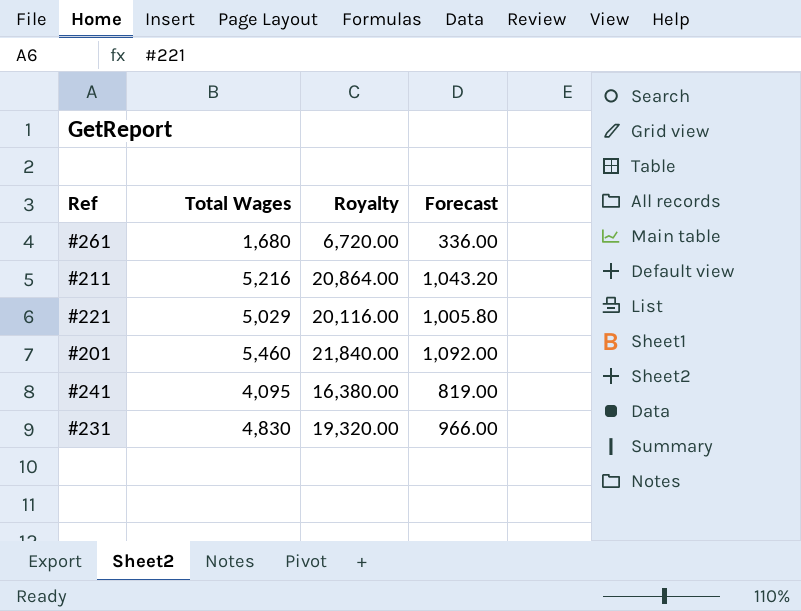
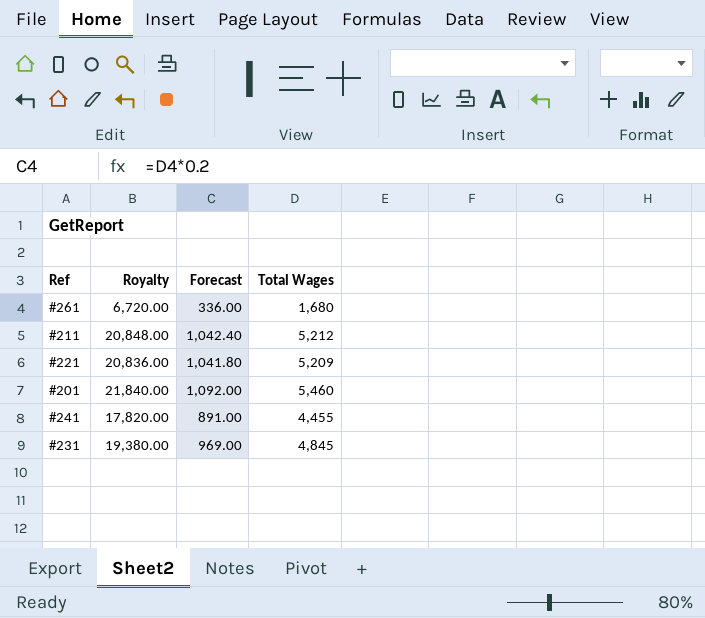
column Total Wages | position: 2 -> 4
#211 | Royalty: 20,864.00 -> 20,848.00
#211 | Forecast: 1,043.20 -> 1,042.40
#211 | Total Wages: 5,216 -> 5,212
#221 | Royalty: 20,116.00 -> 20,836.00
#221 | Forecast: 1,005.80 -> 1,041.80
#221 | Total Wages: 5,029 -> 5,209
#241 | Royalty: 16,380.00 -> 17,820.00
#241 | Forecast: 819.00 -> 891.00
#241 | Total Wages: 4,095 -> 4,455
#231 | Royalty: 19,320.00 -> 19,380.00
#231 | Forecast: 966.00 -> 969.00
#231 | Total Wages: 4,830 -> 4,845

